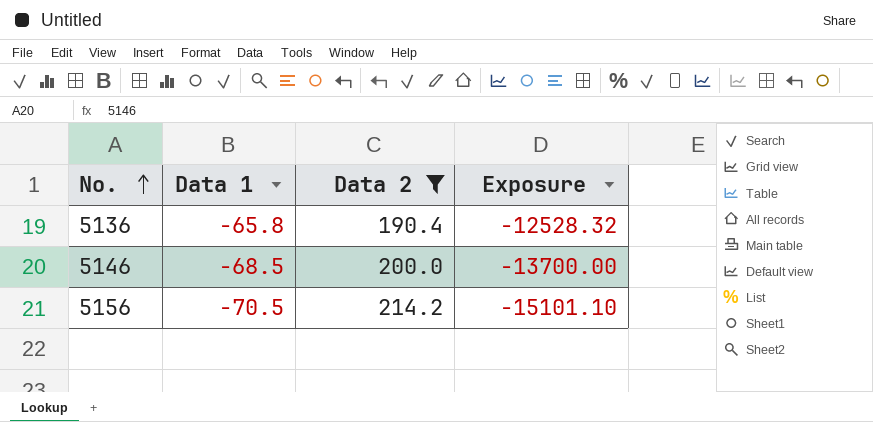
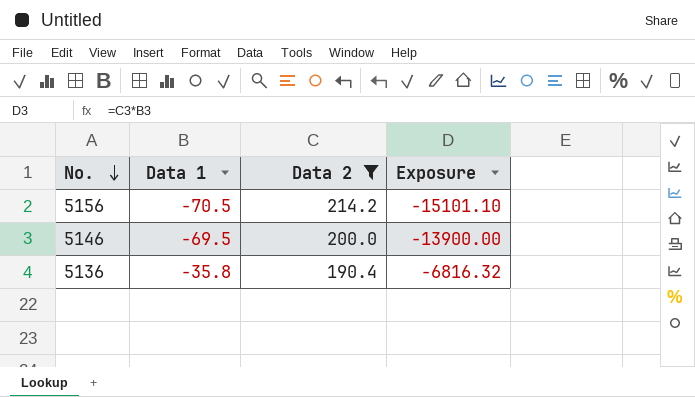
row order: No. ascending -> No. descending
5146 | Data 1: -68.5 -> -69.5
5146 | Exposure: -13700.00 -> -13900.00
5136 | Data 1: -65.8 -> -35.8
5136 | Exposure: -12528.32 -> -6816.32

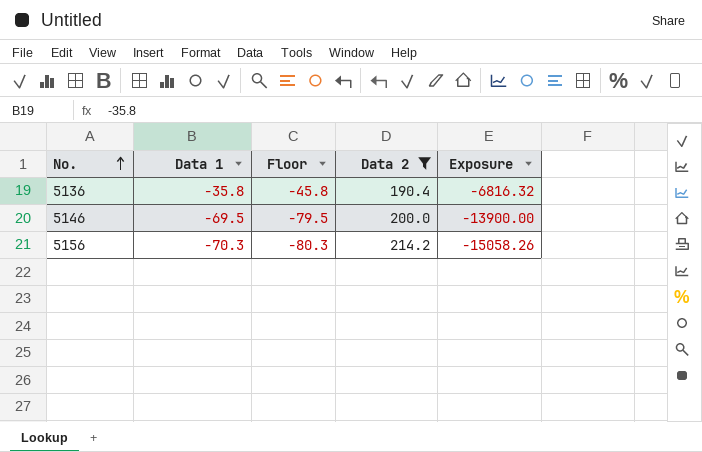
row order: No. descending -> No. ascending
column Floor | formula: none -> [Data 1] - 10
5156 | Data 1: -70.5 -> -70.3
5156 | Exposure: -15101.10 -> -15058.26

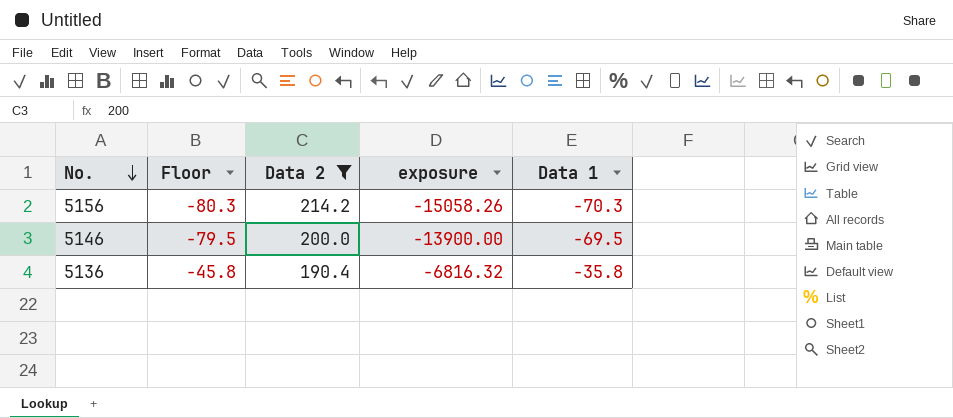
row order: No. ascending -> No. descending
column name: Exposure -> exposure
column Data 1 | position: 2 -> 5

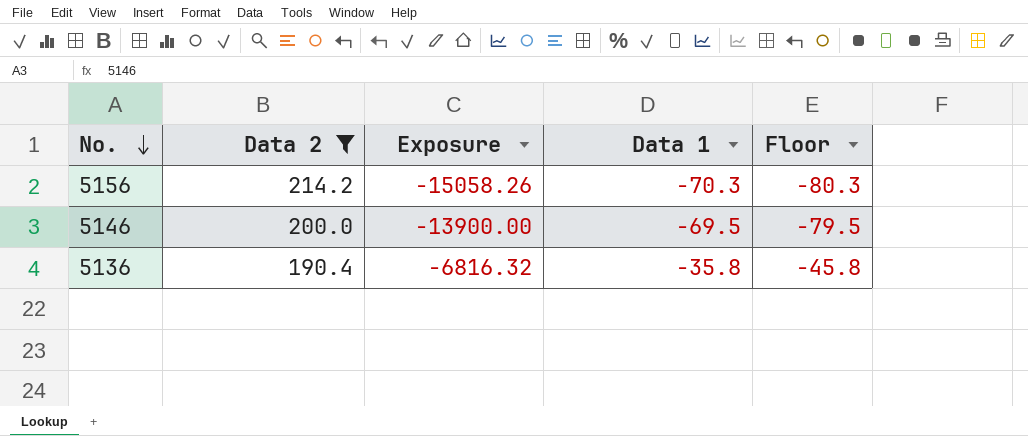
column name: exposure -> Exposure
column Floor | position: 2 -> 5

